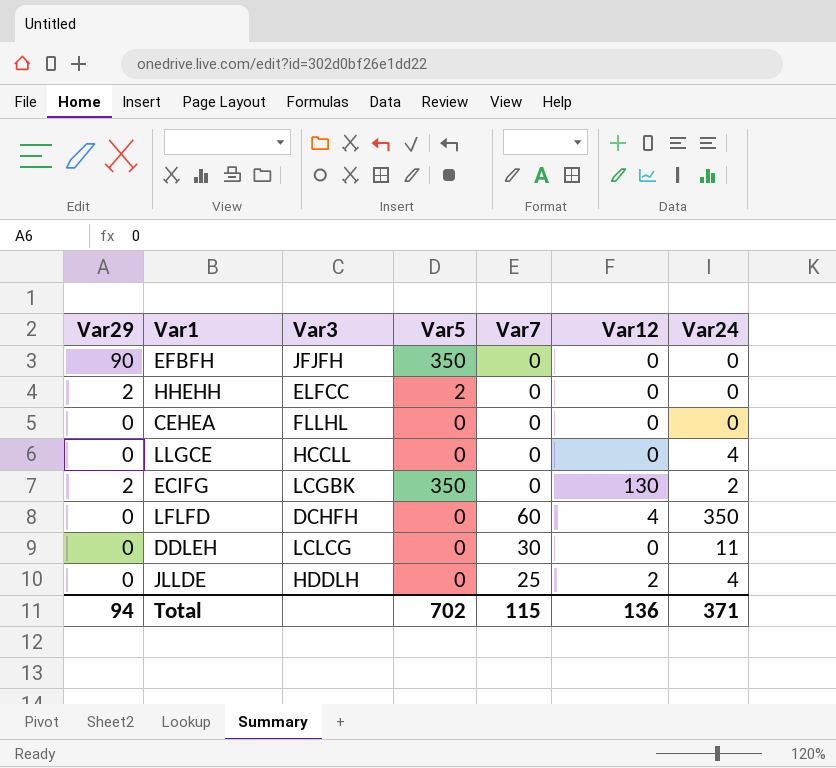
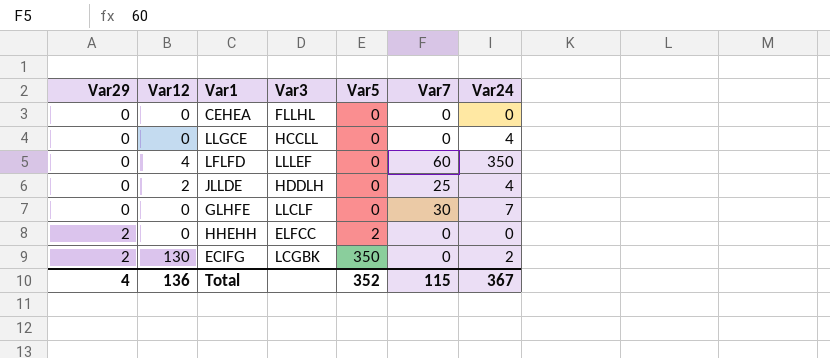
row order: none -> Var29 ascending
column Var12 | position: 6 -> 2
row EFBFH: 90 | JFJFH | 350 | 0 | 0 | 0 -> none
row DDLEH: 0 | LCLCG | 0 | 30 | 0 | 11 -> none
LFLFD | Var3: DCHFH -> LLLEF
row GLHFE: none -> 0 | 0 | LLCLF | 0 | 30 | 7
Total | Var29: 94 -> 4
Total | Var5: 702 -> 352
Total | Var24: 371 -> 367

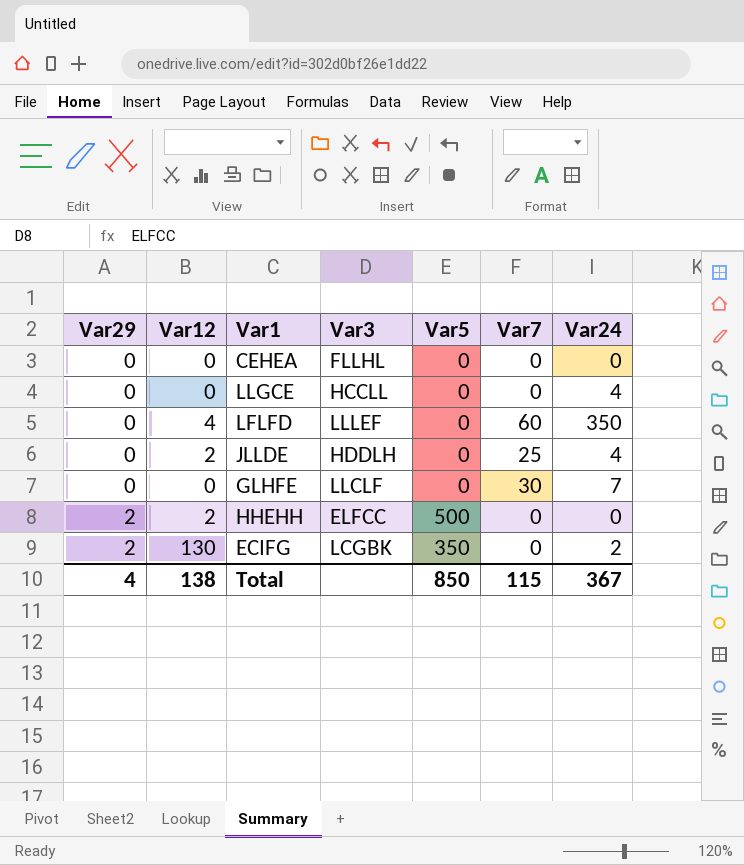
HHEHH | Var12: 0 -> 2
HHEHH | Var5: 2 -> 500
Total | Var12: 136 -> 138
Total | Var5: 352 -> 850

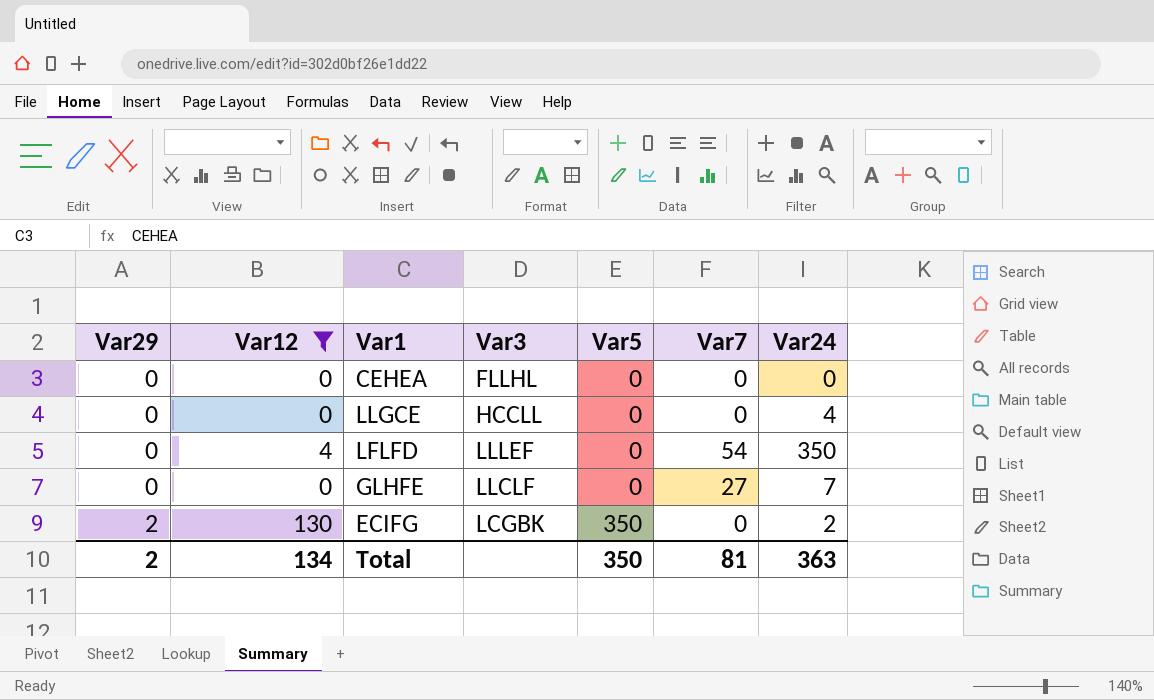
filter: none -> Var12 != 2
LFLFD | Var7: 60 -> 54
GLHFE | Var7: 30 -> 27
Total | Var29: 4 -> 2
Total | Var12: 138 -> 134
Total | Var5: 850 -> 350
Total | Var7: 115 -> 81
Total | Var24: 367 -> 363

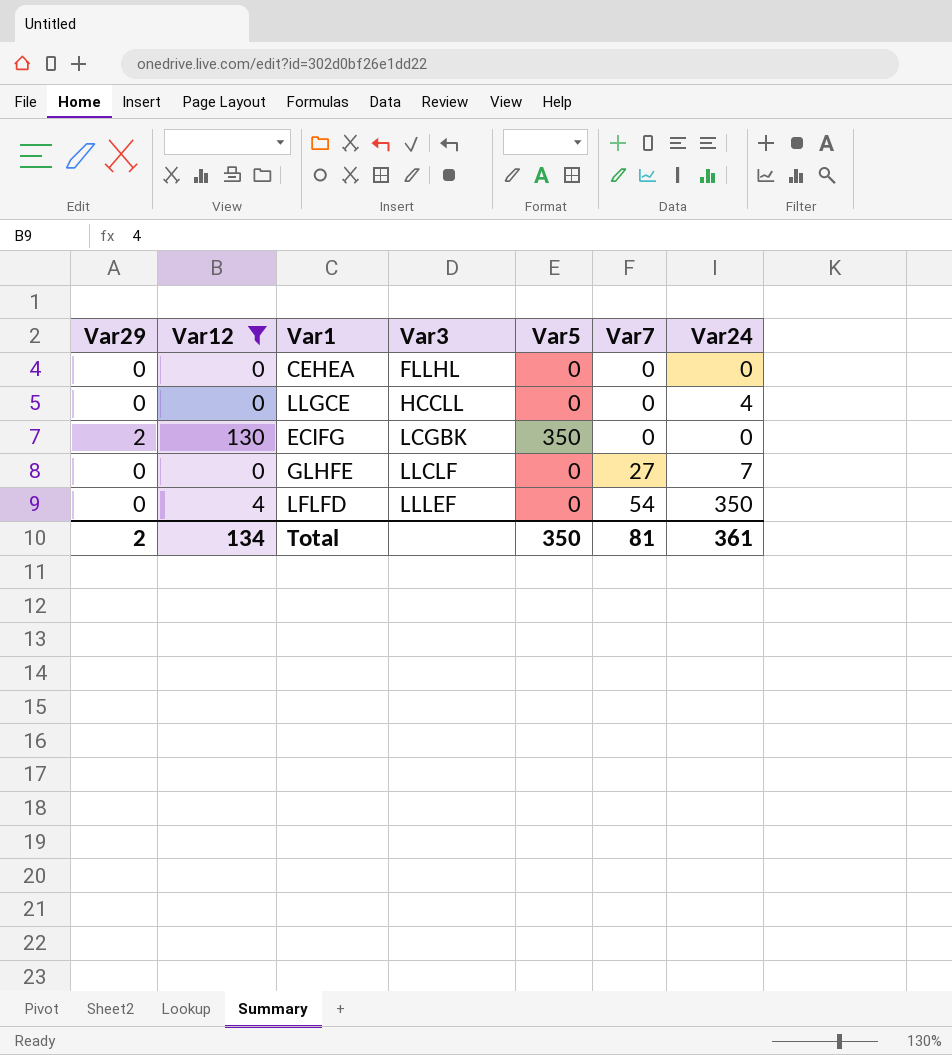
row order: Var29 ascending -> Var3 ascending
ECIFG | Var24: 2 -> 0
Total | Var24: 363 -> 361

